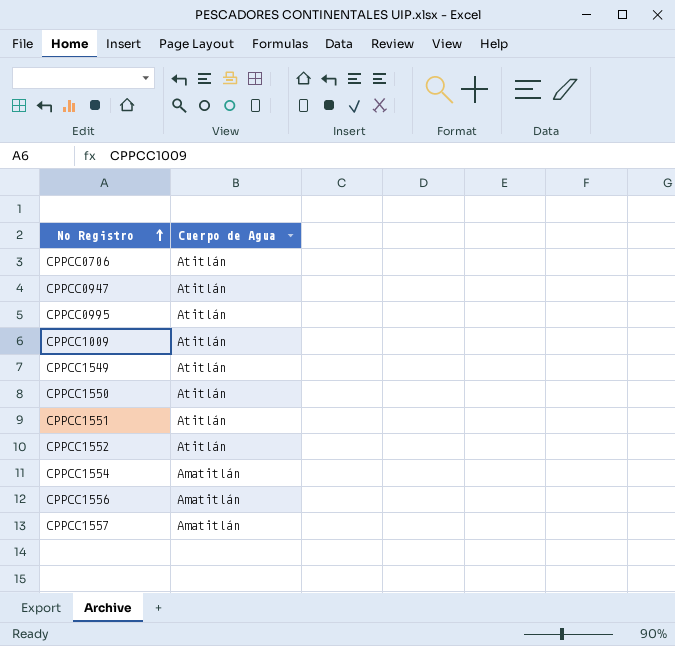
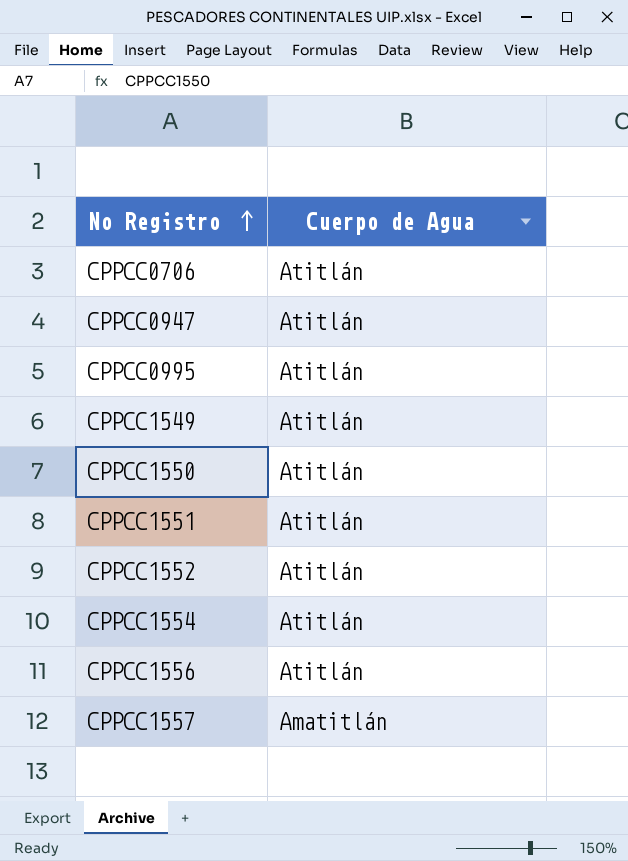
row CPPCC1009: Atitlán -> none
CPPCC1554 | Cuerpo de Agua: Amatitlán -> Atitlán
CPPCC1556 | Cuerpo de Agua: Amatitlán -> Atitlán

